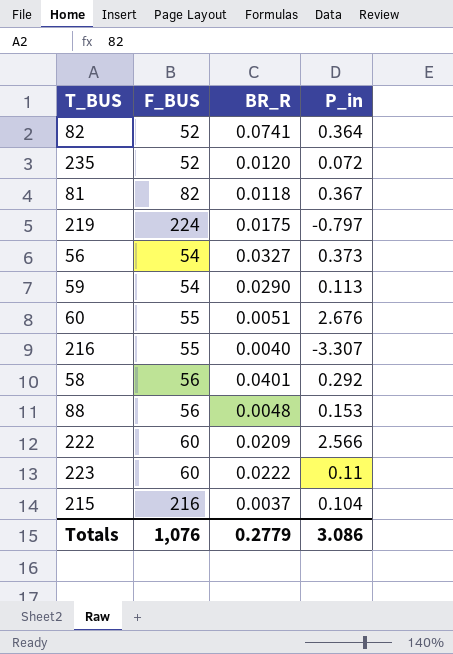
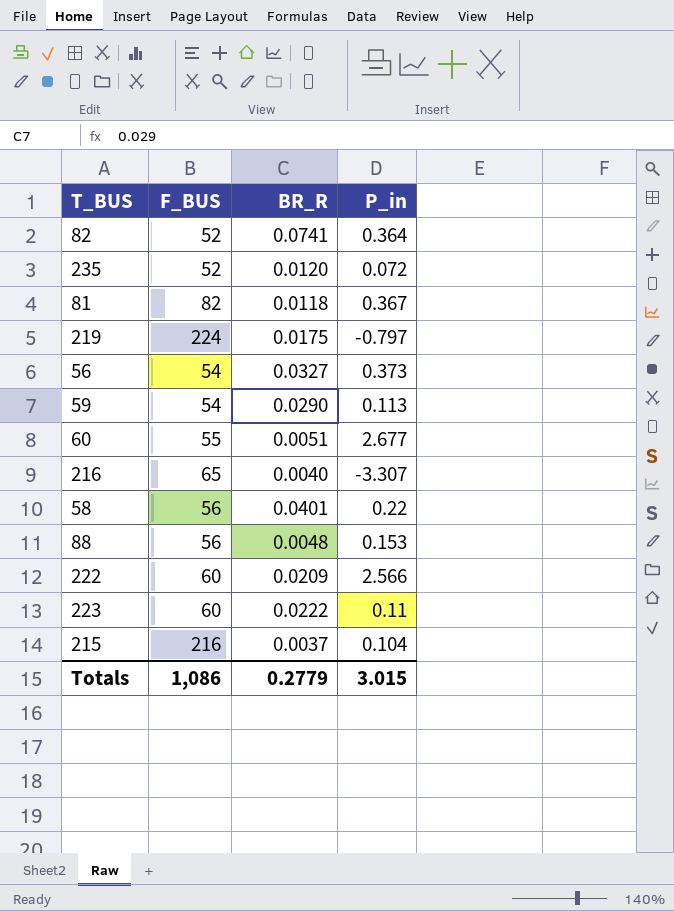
60 | P_in: 2.676 -> 2.677
216 | F_BUS: 55 -> 65
58 | P_in: 0.292 -> 0.22
Totals | F_BUS: 1,076 -> 1,086
Totals | P_in: 3.086 -> 3.015

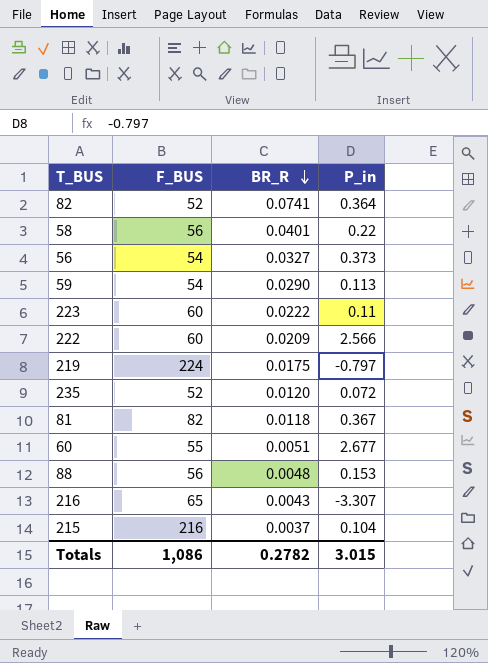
row order: none -> BR_R descending
216 | BR_R: 0.0040 -> 0.0043
Totals | BR_R: 0.2779 -> 0.2782

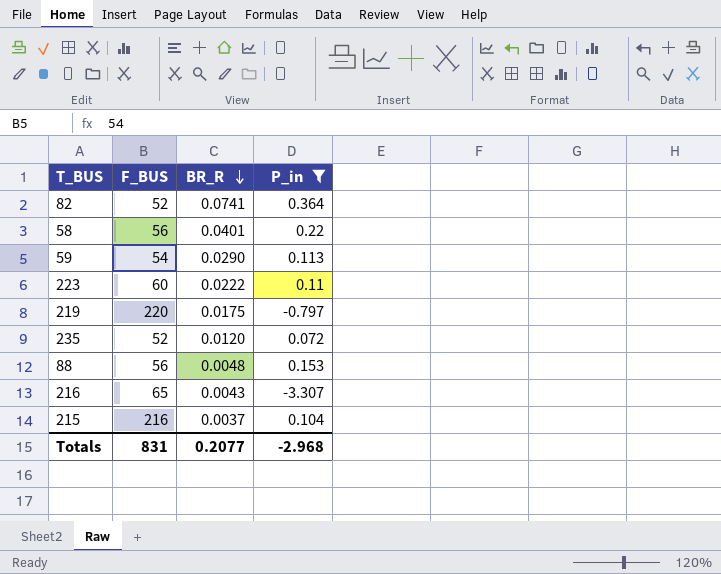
filter: none -> P_in <= 0.364
219 | F_BUS: 224 -> 220
Totals | F_BUS: 1,086 -> 831
Totals | BR_R: 0.2782 -> 0.2077
Totals | P_in: 3.015 -> -2.968

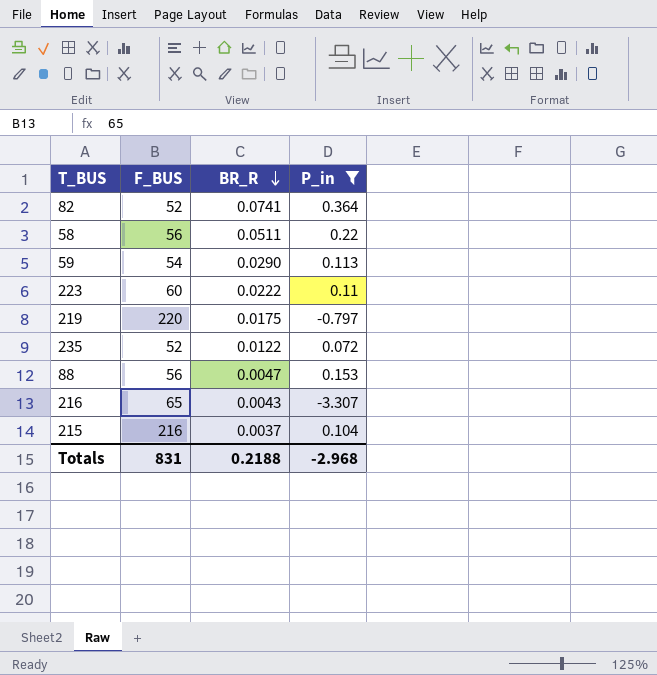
58 | BR_R: 0.0401 -> 0.0511
235 | BR_R: 0.0120 -> 0.0122
88 | BR_R: 0.0048 -> 0.0047
Totals | BR_R: 0.2077 -> 0.2188

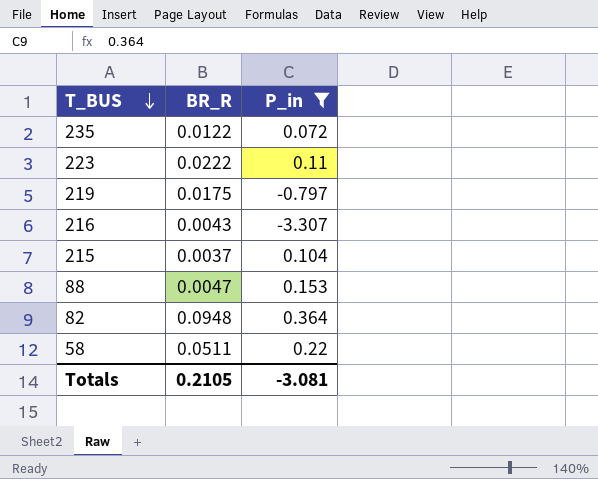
row order: BR_R descending -> T_BUS descending
column F_BUS | position: 2 -> none
row 59: 54 | 0.0290 | 0.113 -> none
82 | BR_R: 0.0741 -> 0.0948
Totals | BR_R: 0.2188 -> 0.2105
Totals | P_in: -2.968 -> -3.081

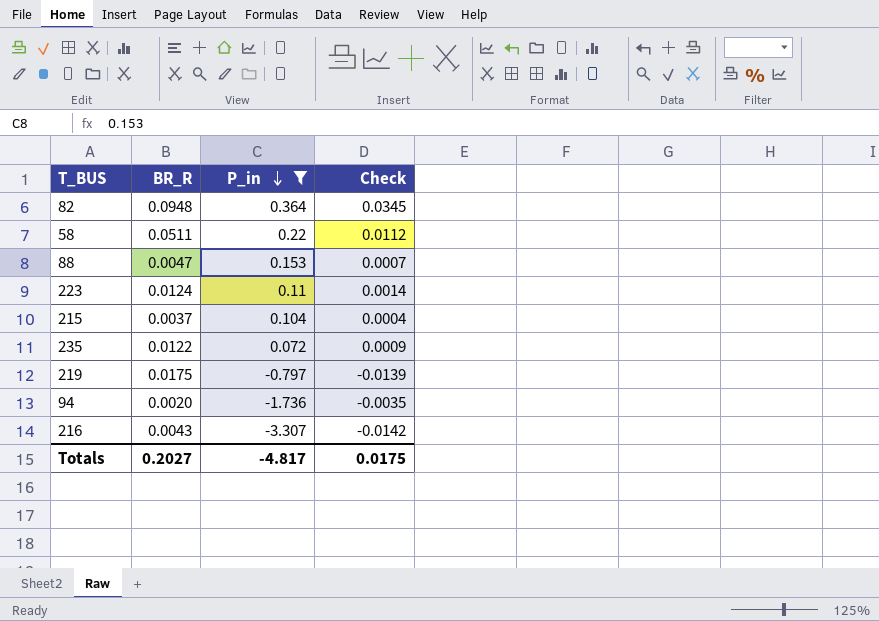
row order: T_BUS descending -> P_in descending
column Check | formula: none -> [BR_R] * [P_in]
223 | BR_R: 0.0222 -> 0.0124
row 94: none -> 0.0020 | -1.736 | -0.0035
Totals | BR_R: 0.2105 -> 0.2027
Totals | P_in: -3.081 -> -4.817

